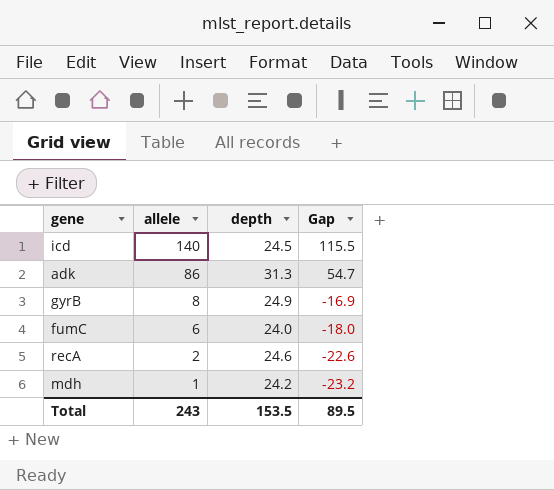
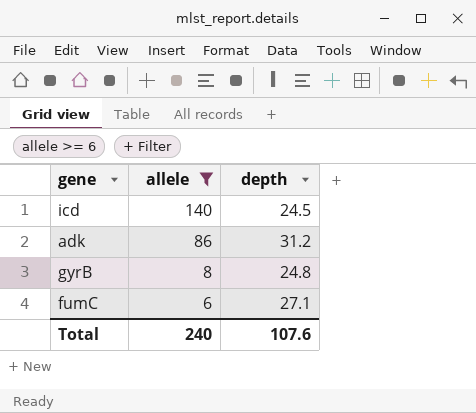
filter: none -> allele >= 6
column Gap | formula: [allele] - [depth] -> none
adk | depth: 31.3 -> 31.2
gyrB | depth: 24.9 -> 24.8
fumC | depth: 24.0 -> 27.1
Total | allele: 243 -> 240
Total | depth: 153.5 -> 107.6

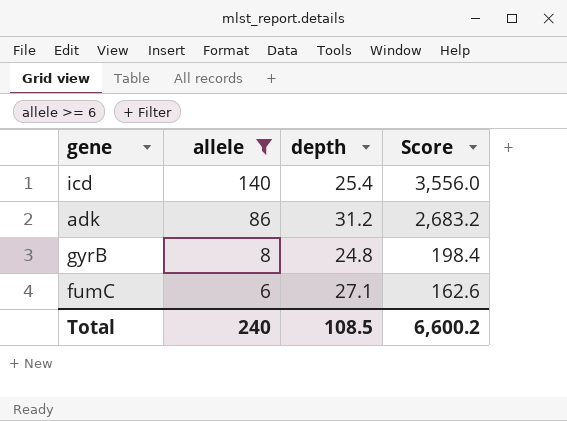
column Score | formula: none -> [allele] * [depth]
icd | depth: 24.5 -> 25.4
Total | depth: 107.6 -> 108.5

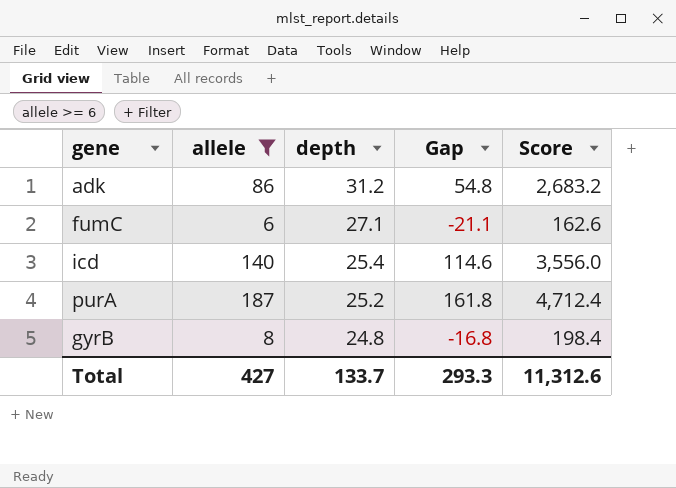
row order: allele descending -> depth descending
column Gap | formula: none -> [allele] - [depth]
row purA: none -> 187 | 25.2 | 161.8 | 4,712.4
Total | allele: 240 -> 427
Total | depth: 108.5 -> 133.7
Total | Score: 6,600.2 -> 11,312.6

